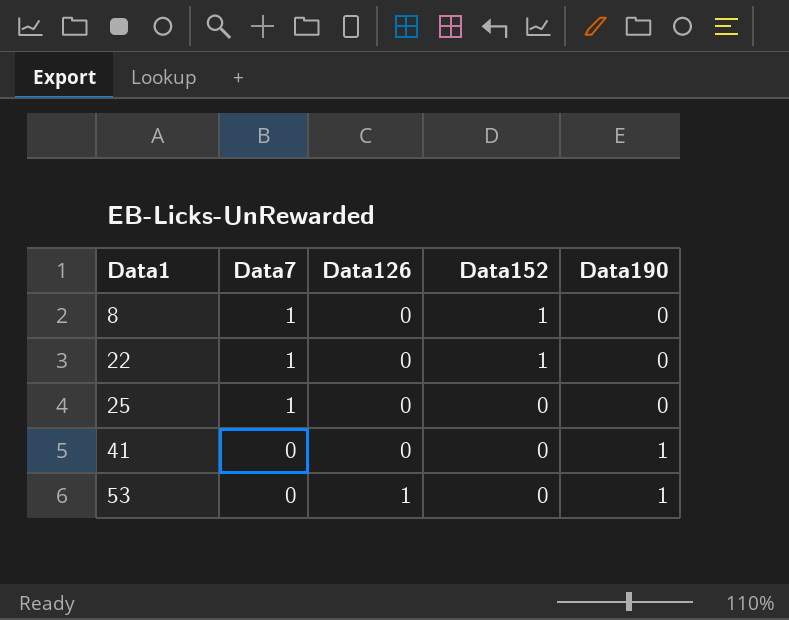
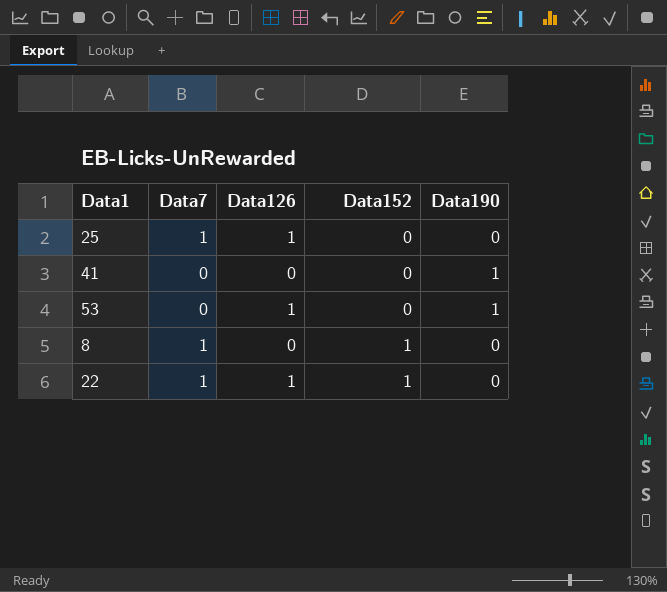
row order: Data1 ascending -> Data152 ascending
25 | Data126: 0 -> 1
22 | Data126: 0 -> 1

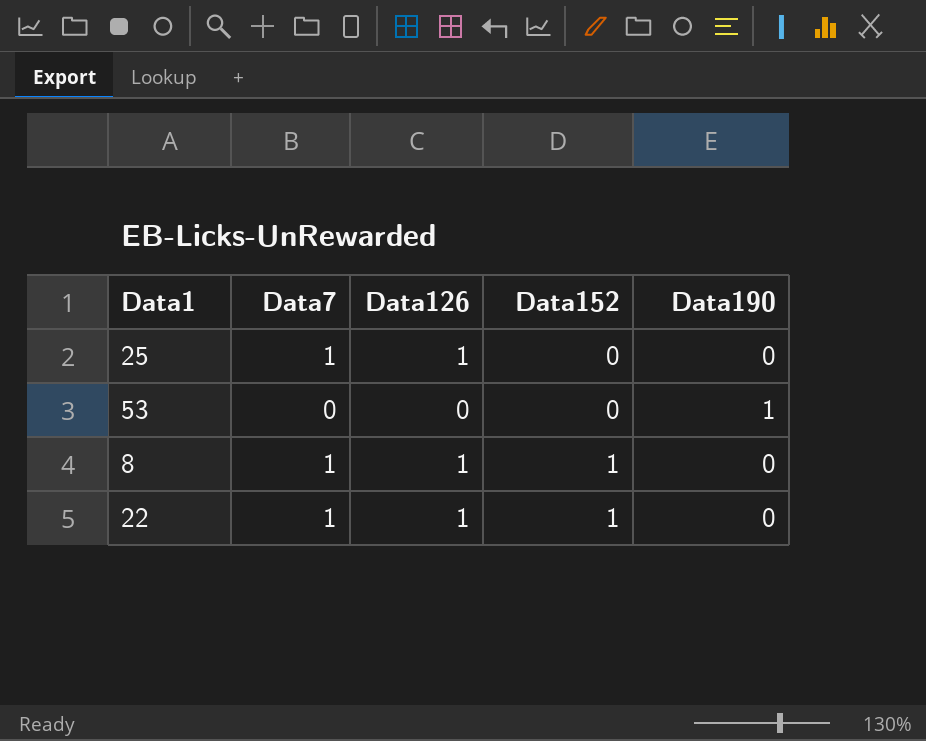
row 41: 0 | 0 | 0 | 1 -> none
53 | Data126: 1 -> 0
8 | Data126: 0 -> 1

